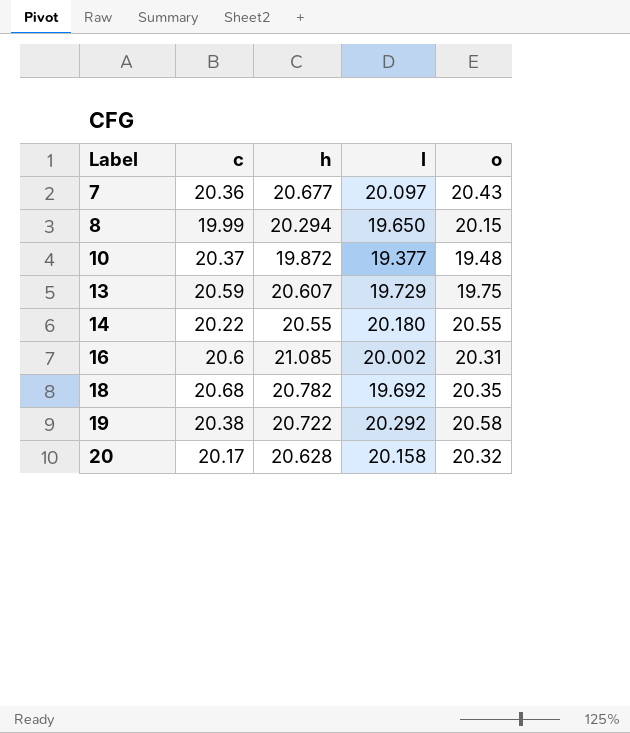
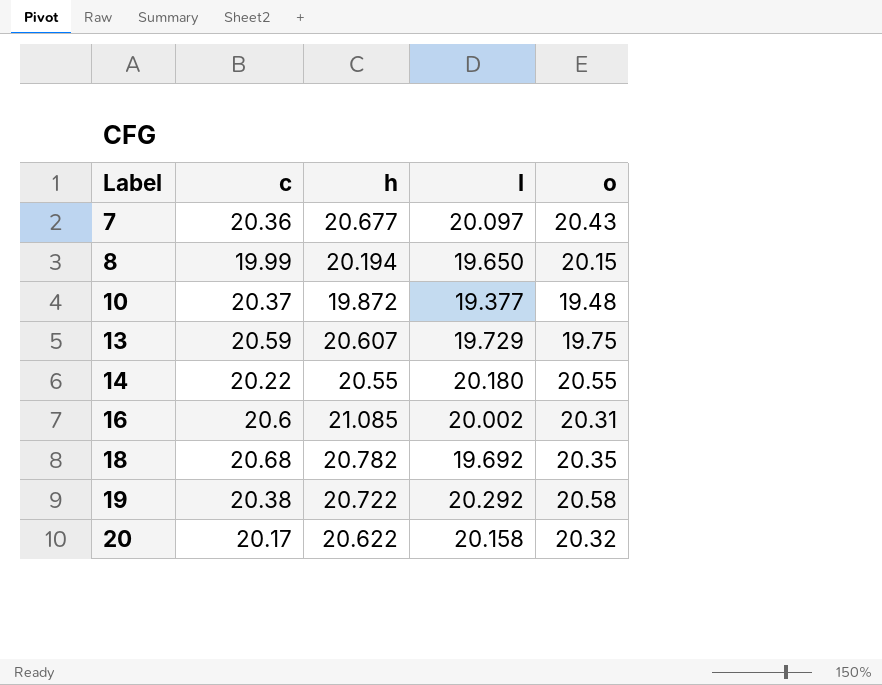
8 | h: 20.294 -> 20.194
20 | h: 20.628 -> 20.622

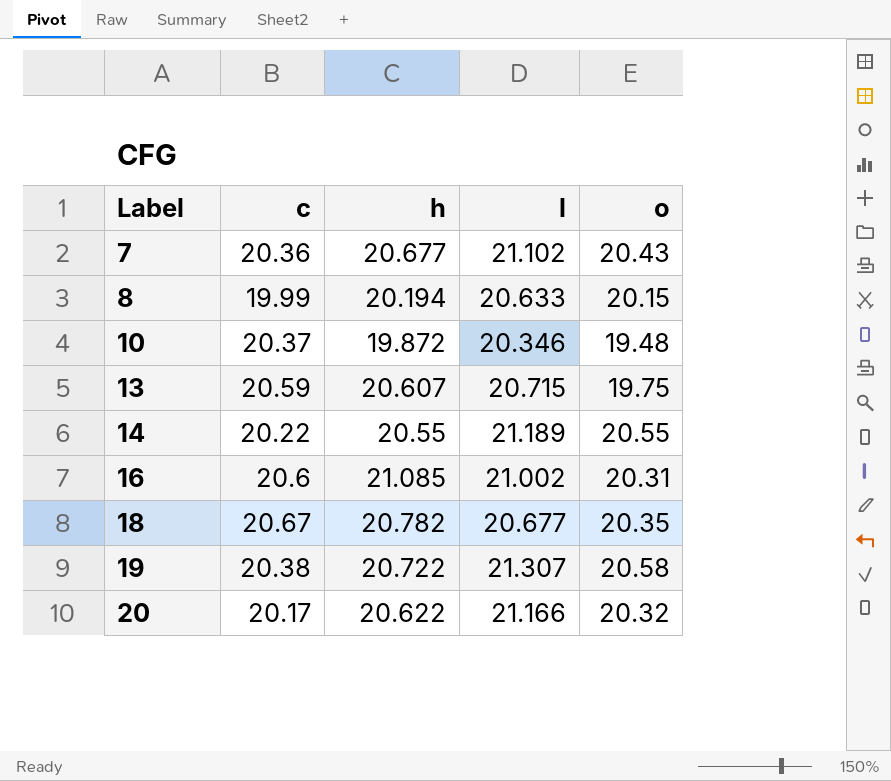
7 | l: 20.097 -> 21.102
8 | l: 19.650 -> 20.633
10 | l: 19.377 -> 20.346
13 | l: 19.729 -> 20.715
14 | l: 20.180 -> 21.189
16 | l: 20.002 -> 21.002
18 | c: 20.68 -> 20.67
18 | l: 19.692 -> 20.677
19 | l: 20.292 -> 21.307
20 | l: 20.158 -> 21.166

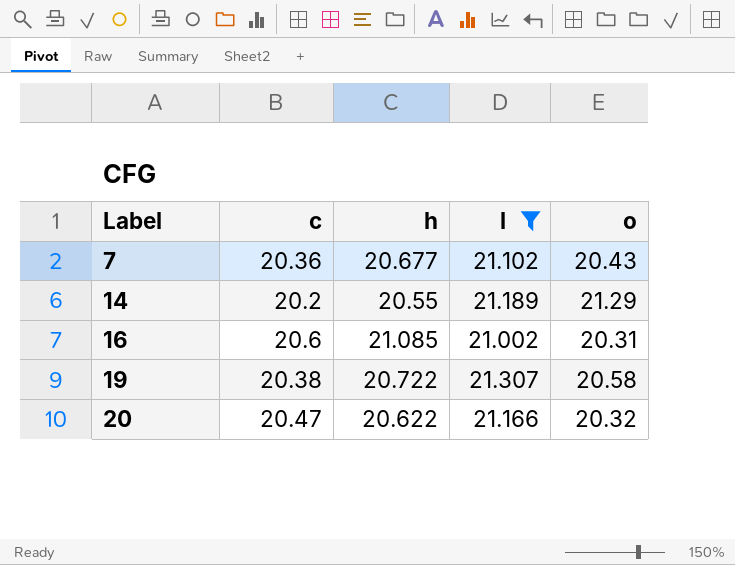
filter: none -> l >= 21.002
14 | c: 20.22 -> 20.2
14 | o: 20.55 -> 21.29
20 | c: 20.17 -> 20.47

